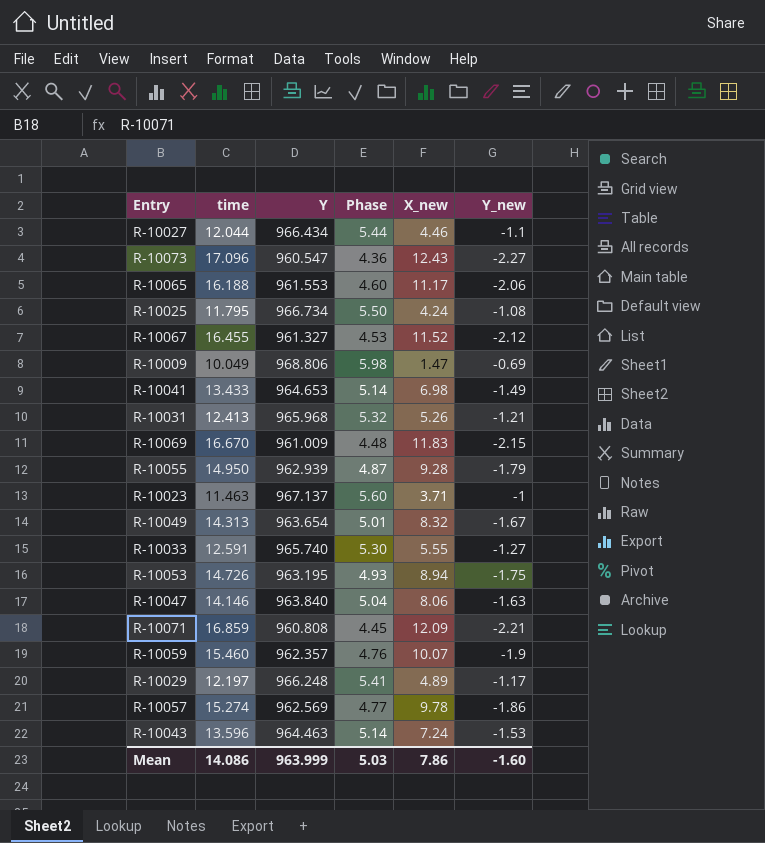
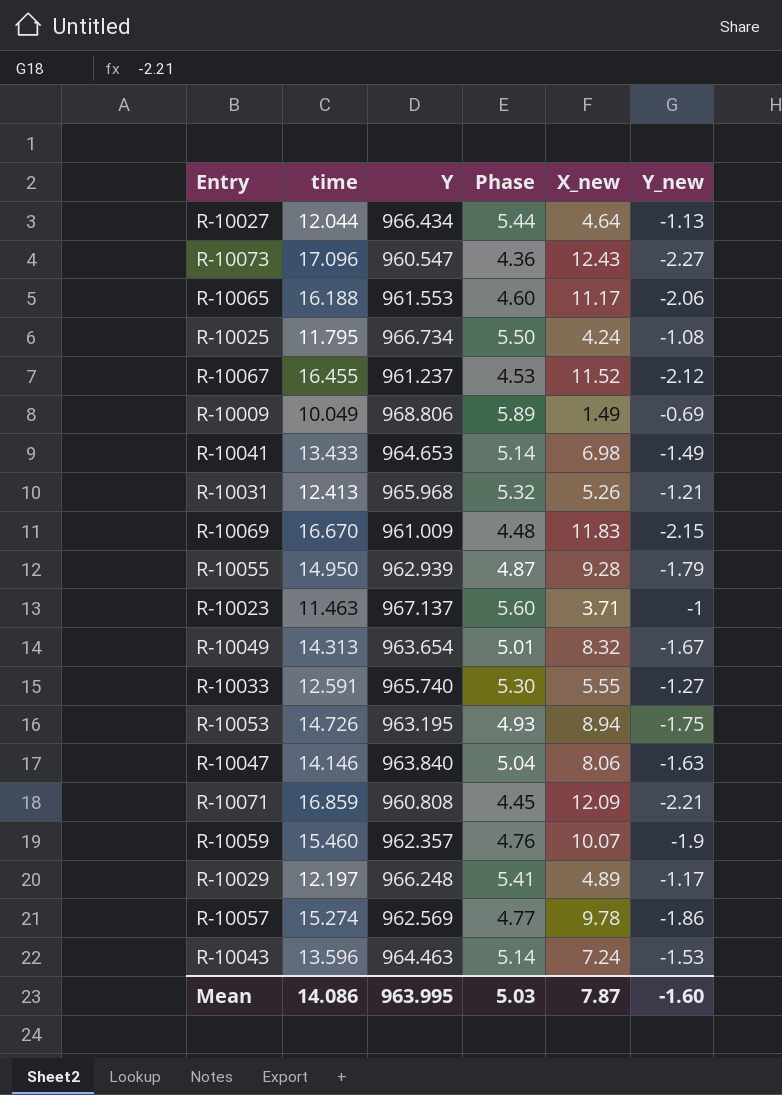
R-10027 | X_new: 4.46 -> 4.64
R-10027 | Y_new: -1.1 -> -1.13
R-10067 | Y: 961.327 -> 961.237
R-10009 | Phase: 5.98 -> 5.89
R-10009 | X_new: 1.47 -> 1.49
Mean | Y: 963.999 -> 963.995
Mean | X_new: 7.86 -> 7.87

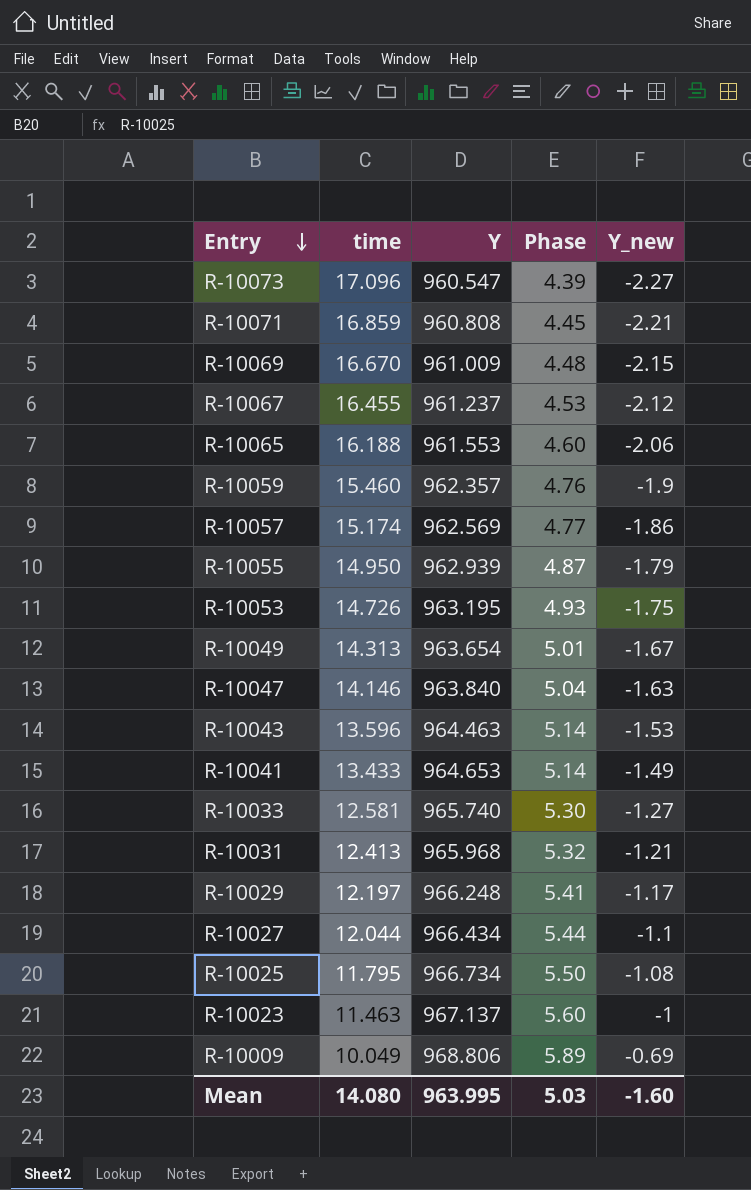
row order: none -> Entry descending
column X_new | position: 5 -> none
R-10073 | Phase: 4.36 -> 4.39
R-10057 | time: 15.274 -> 15.174
R-10033 | time: 12.591 -> 12.581
R-10027 | Y_new: -1.13 -> -1.1
Mean | time: 14.086 -> 14.080

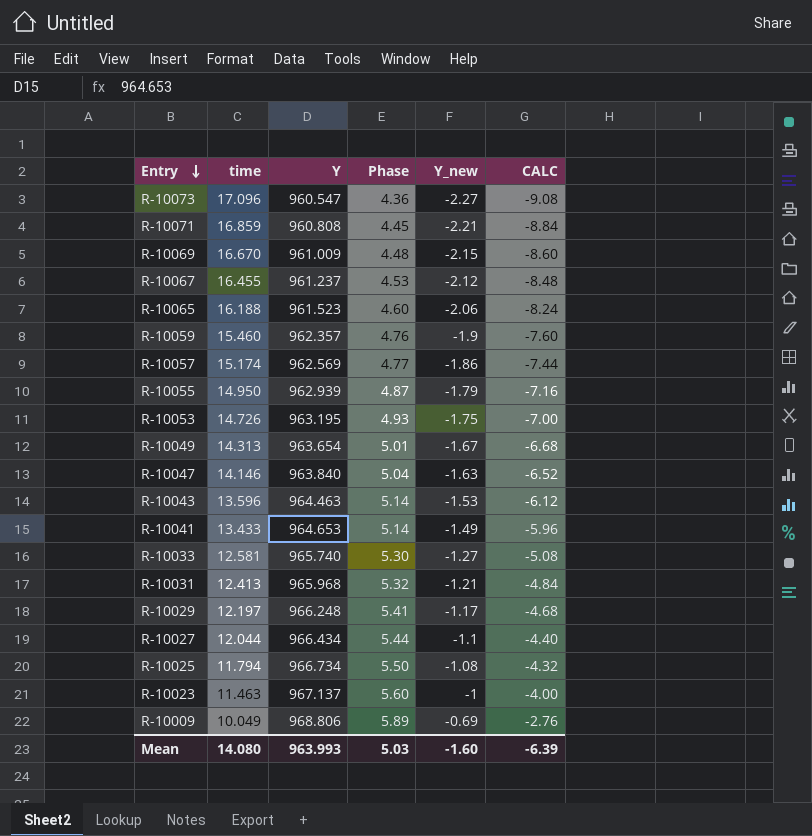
column CALC | formula: none -> [Y_new] * 4
R-10073 | Phase: 4.39 -> 4.36
R-10065 | Y: 961.553 -> 961.523
R-10025 | time: 11.795 -> 11.794
Mean | Y: 963.995 -> 963.993

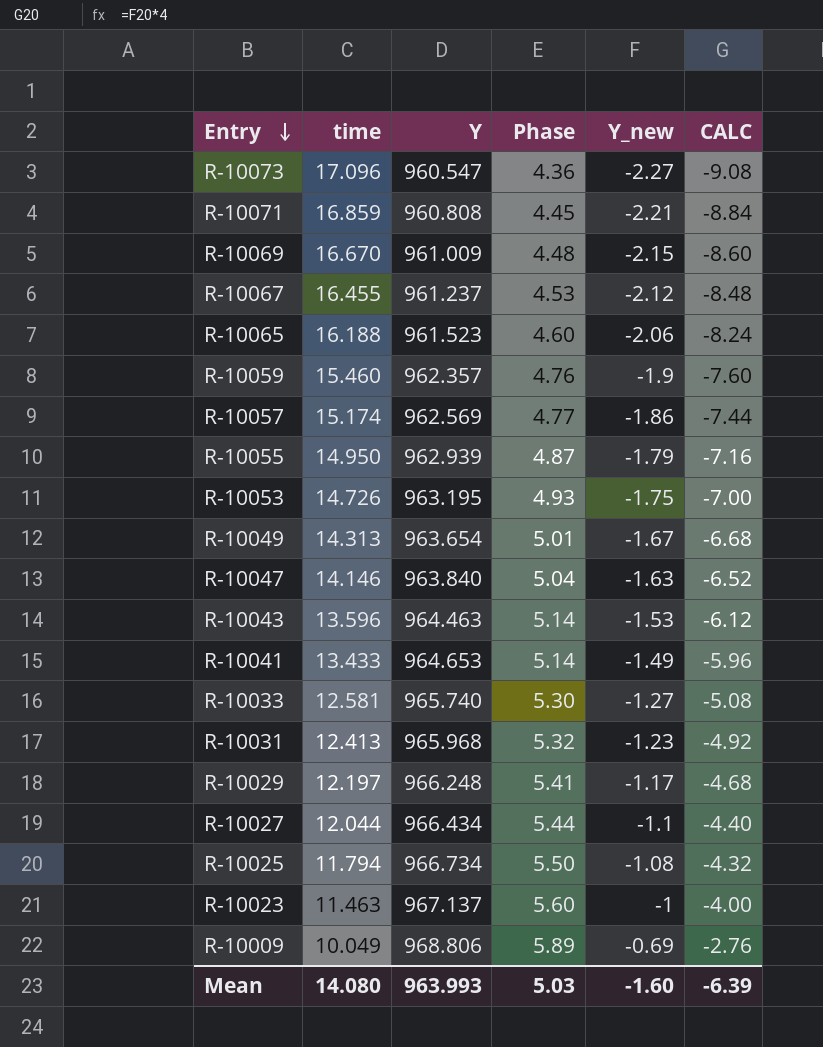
R-10031 | Y_new: -1.21 -> -1.23
R-10031 | CALC: -4.84 -> -4.92

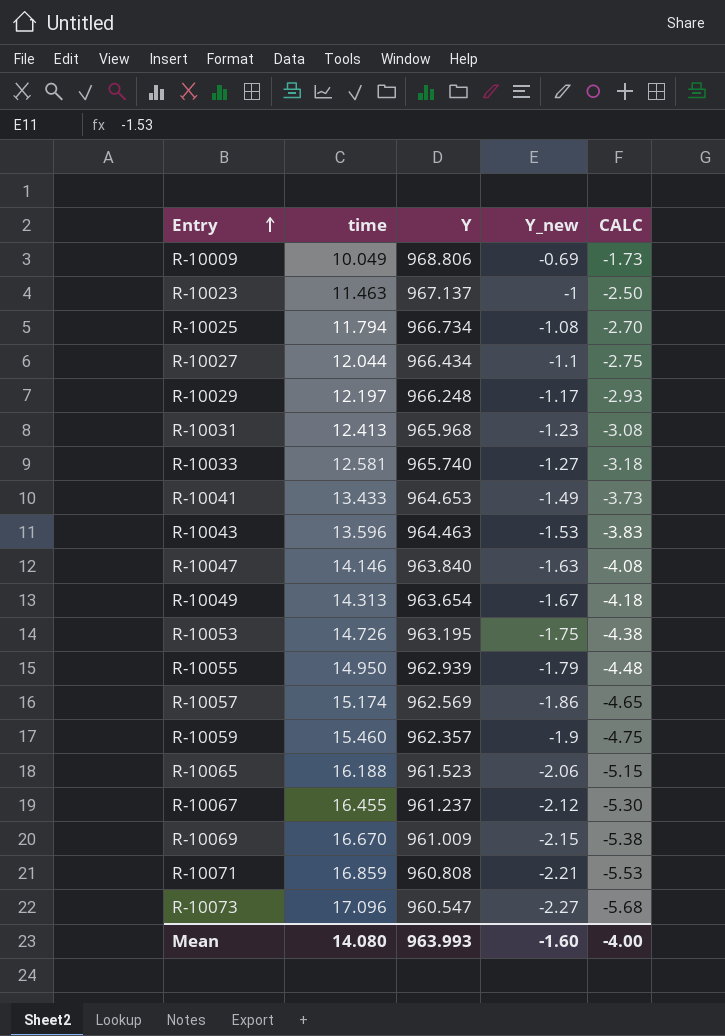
row order: Entry descending -> Entry ascending
column Phase | position: 4 -> none
column CALC | formula: [Y_new] * 4 -> [Y_new] * 2.5
Mean | CALC: -6.39 -> -4.00

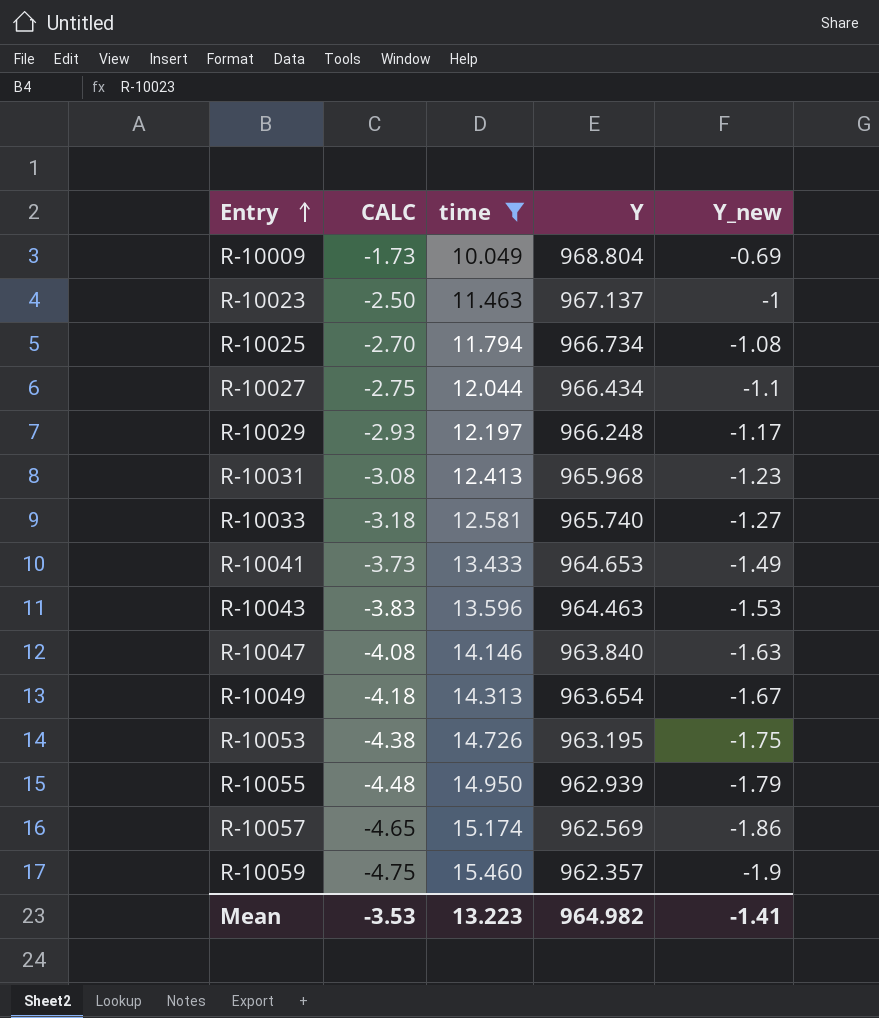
filter: none -> time <= 15.460
column CALC | position: 5 -> 2
R-10009 | Y: 968.806 -> 968.804
Mean | CALC: -4.00 -> -3.53
Mean | time: 14.080 -> 13.223
Mean | Y: 963.993 -> 964.982
Mean | Y_new: -1.60 -> -1.41

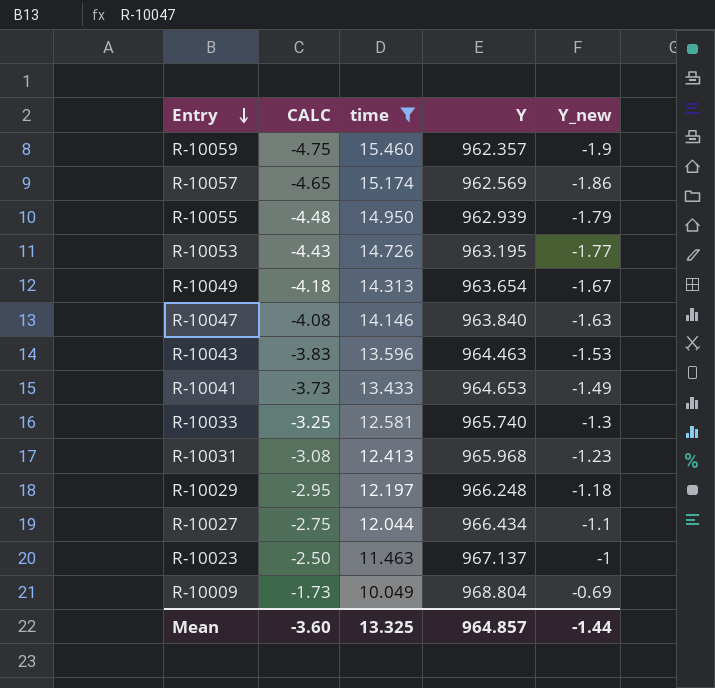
row order: Entry ascending -> Entry descending
row R-10025: -2.70 | 11.794 | 966.734 | -1.08 -> none
R-10053 | CALC: -4.38 -> -4.43
R-10053 | Y_new: -1.75 -> -1.77
R-10033 | CALC: -3.18 -> -3.25
R-10033 | Y_new: -1.27 -> -1.3
R-10029 | CALC: -2.93 -> -2.95
R-10029 | Y_new: -1.17 -> -1.18
Mean | CALC: -3.53 -> -3.60
Mean | time: 13.223 -> 13.325
Mean | Y: 964.982 -> 964.857
Mean | Y_new: -1.41 -> -1.44

